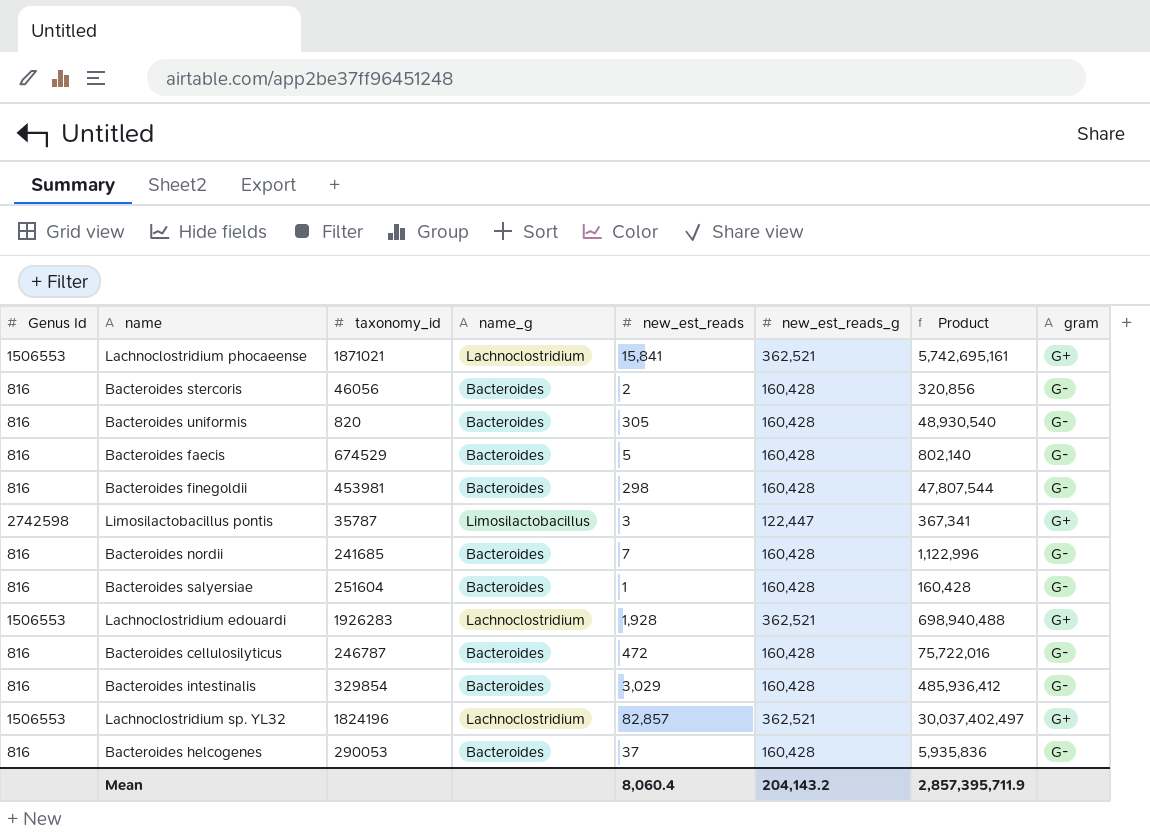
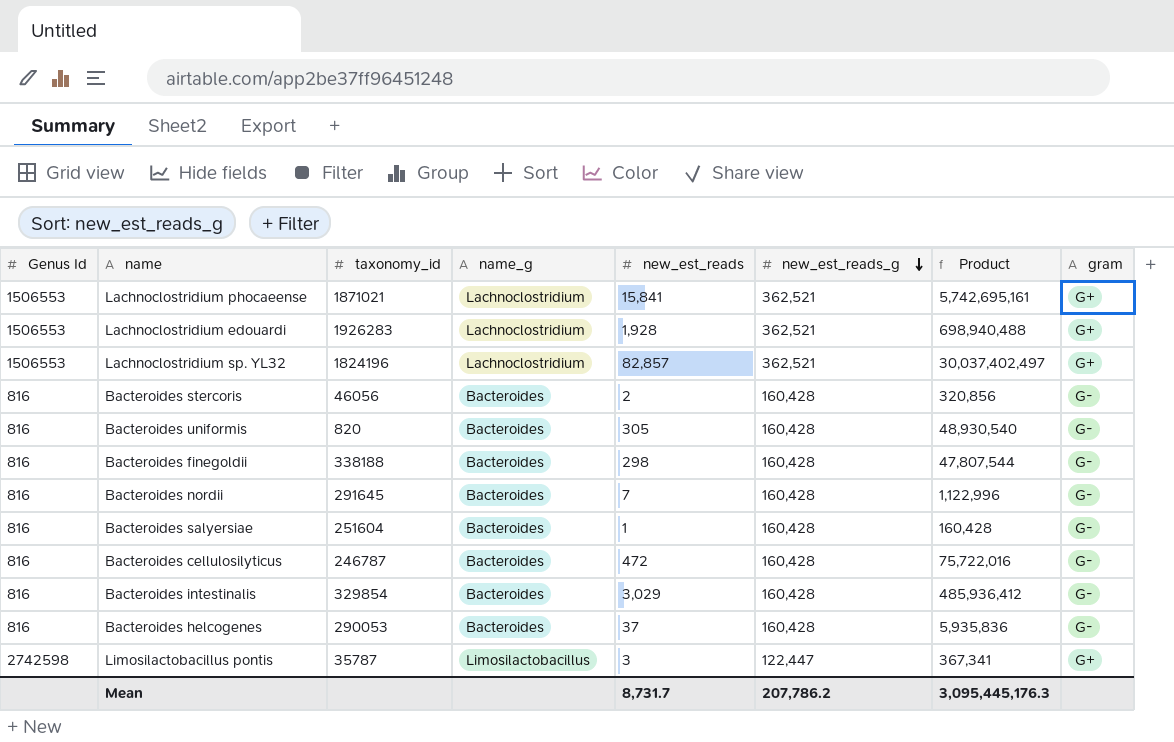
row order: none -> new_est_reads_g descending
row Bacteroides faecis: 816 | 674529 | Bacteroides | 5 | 160,428 | 802,140 | G- -> none
Bacteroides finegoldii | taxonomy_id: 453981 -> 338188
Bacteroides nordii | taxonomy_id: 241685 -> 291645
Mean | new_est_reads: 8,060.4 -> 8,731.7
Mean | new_est_reads_g: 204,143.2 -> 207,786.2
Mean | Product: 2,857,395,711.9 -> 3,095,445,176.3

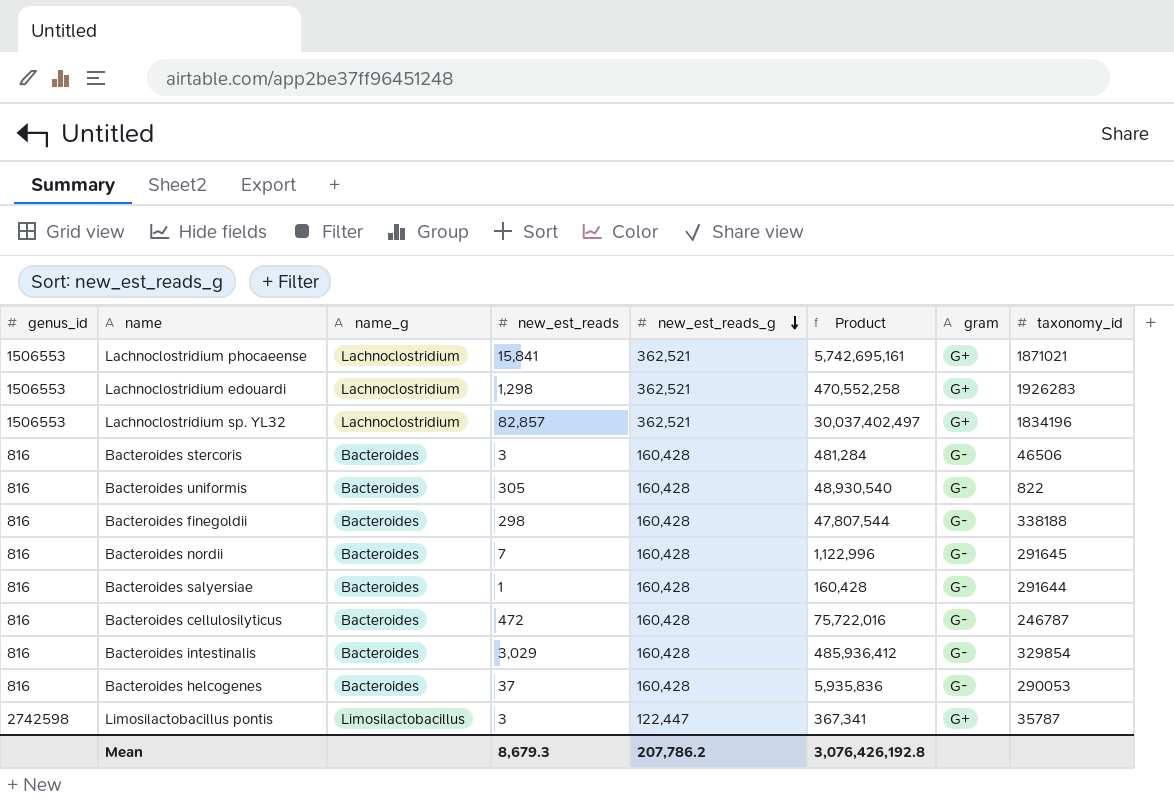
column name: Genus Id -> genus_id
column taxonomy_id | position: 3 -> 8
Lachnoclostridium edouardi | new_est_reads: 1,928 -> 1,298
Lachnoclostridium edouardi | Product: 698,940,488 -> 470,552,258
Lachnoclostridium sp. YL32 | taxonomy_id: 1824196 -> 1834196
Bacteroides stercoris | new_est_reads: 2 -> 3
Bacteroides stercoris | Product: 320,856 -> 481,284
Bacteroides stercoris | taxonomy_id: 46056 -> 46506
Bacteroides uniformis | taxonomy_id: 820 -> 822
Bacteroides salyersiae | taxonomy_id: 251604 -> 291644
Mean | new_est_reads: 8,731.7 -> 8,679.3
Mean | Product: 3,095,445,176.3 -> 3,076,426,192.8

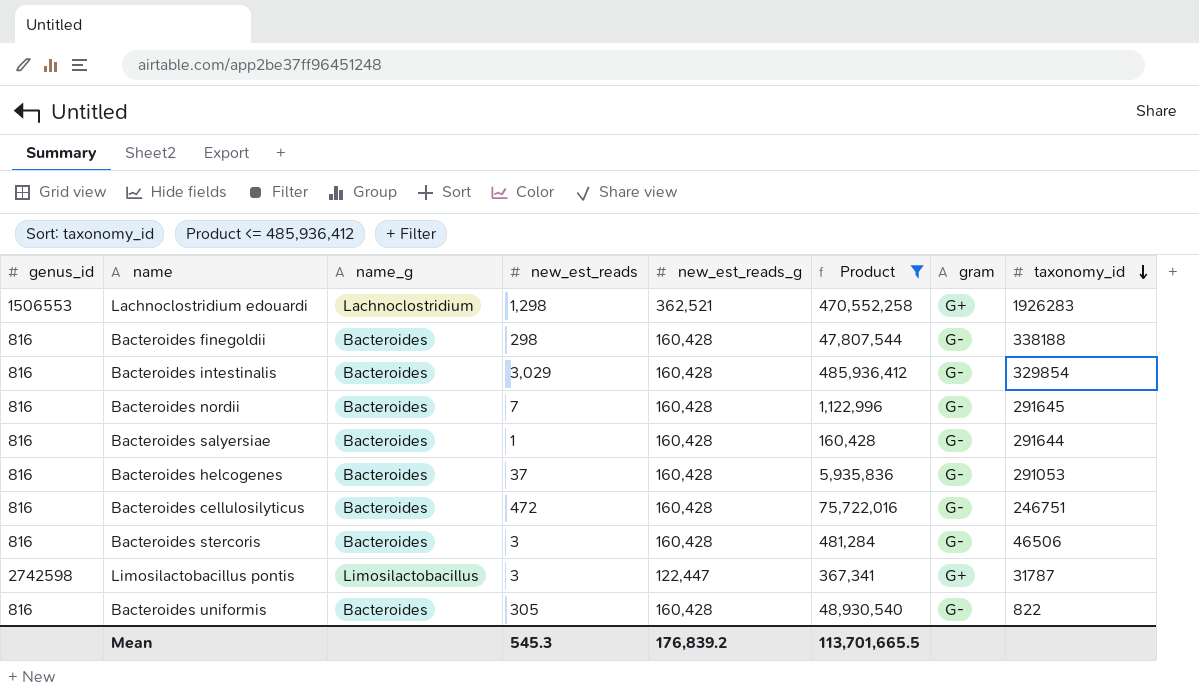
filter: none -> Product <= 485,936,412
row order: new_est_reads_g descending -> taxonomy_id descending
Bacteroides helcogenes | taxonomy_id: 290053 -> 291053
Bacteroides cellulosilyticus | taxonomy_id: 246787 -> 246751
Limosilactobacillus pontis | taxonomy_id: 35787 -> 31787
Mean | new_est_reads: 8,679.3 -> 545.3
Mean | new_est_reads_g: 207,786.2 -> 176,839.2
Mean | Product: 3,076,426,192.8 -> 113,701,665.5

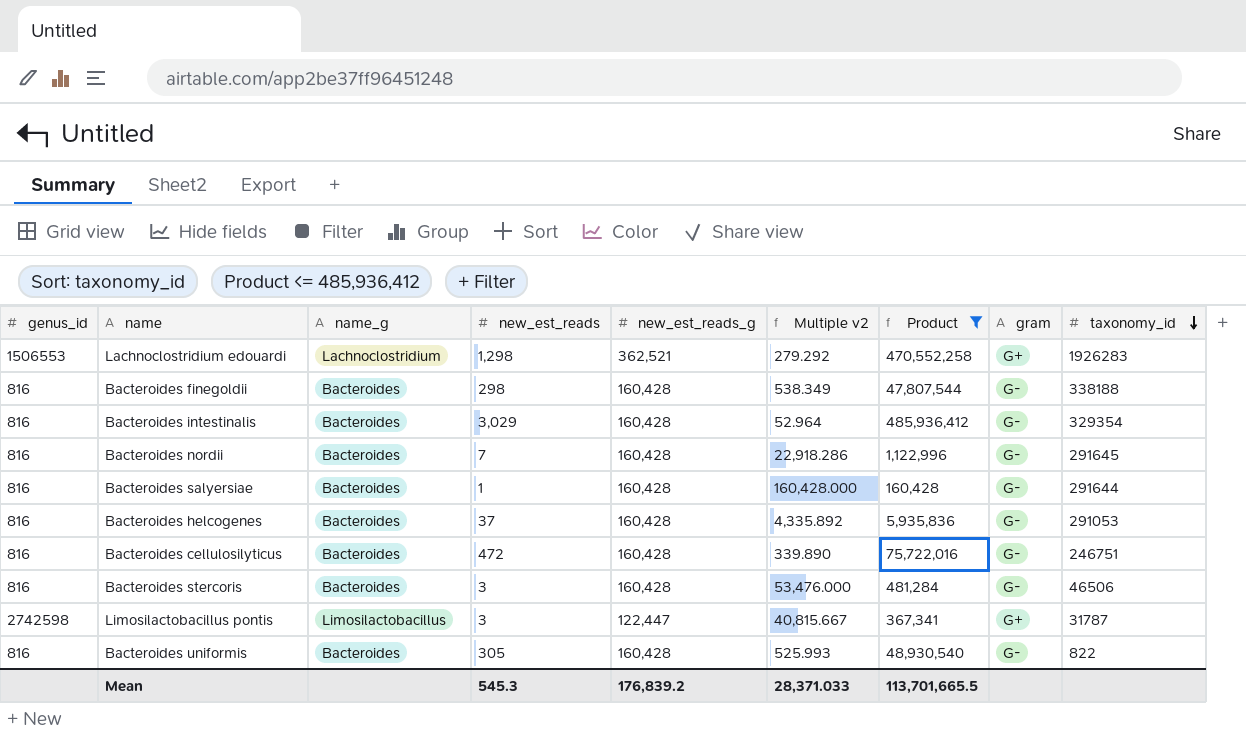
column Multiple v2 | formula: none -> [new_est_reads_g] / [new_est_reads]
Bacteroides intestinalis | taxonomy_id: 329854 -> 329354

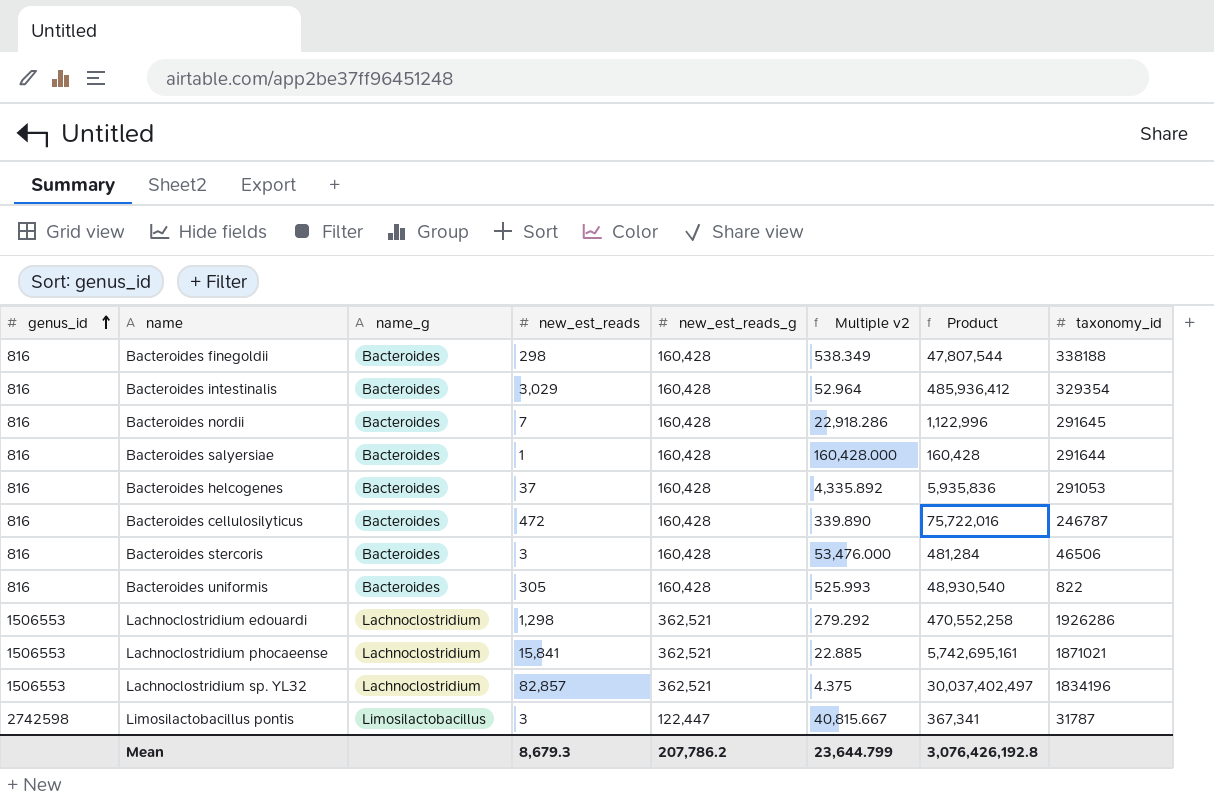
filter: Product <= 485,936,412 -> none
row order: taxonomy_id descending -> genus_id ascending
column gram | position: 8 -> none
Bacteroides cellulosilyticus | taxonomy_id: 246751 -> 246787
Lachnoclostridium edouardi | taxonomy_id: 1926283 -> 1926286
Mean | new_est_reads: 545.3 -> 8,679.3
Mean | new_est_reads_g: 176,839.2 -> 207,786.2
Mean | Multiple v2: 28,371.033 -> 23,644.799
Mean | Product: 113,701,665.5 -> 3,076,426,192.8

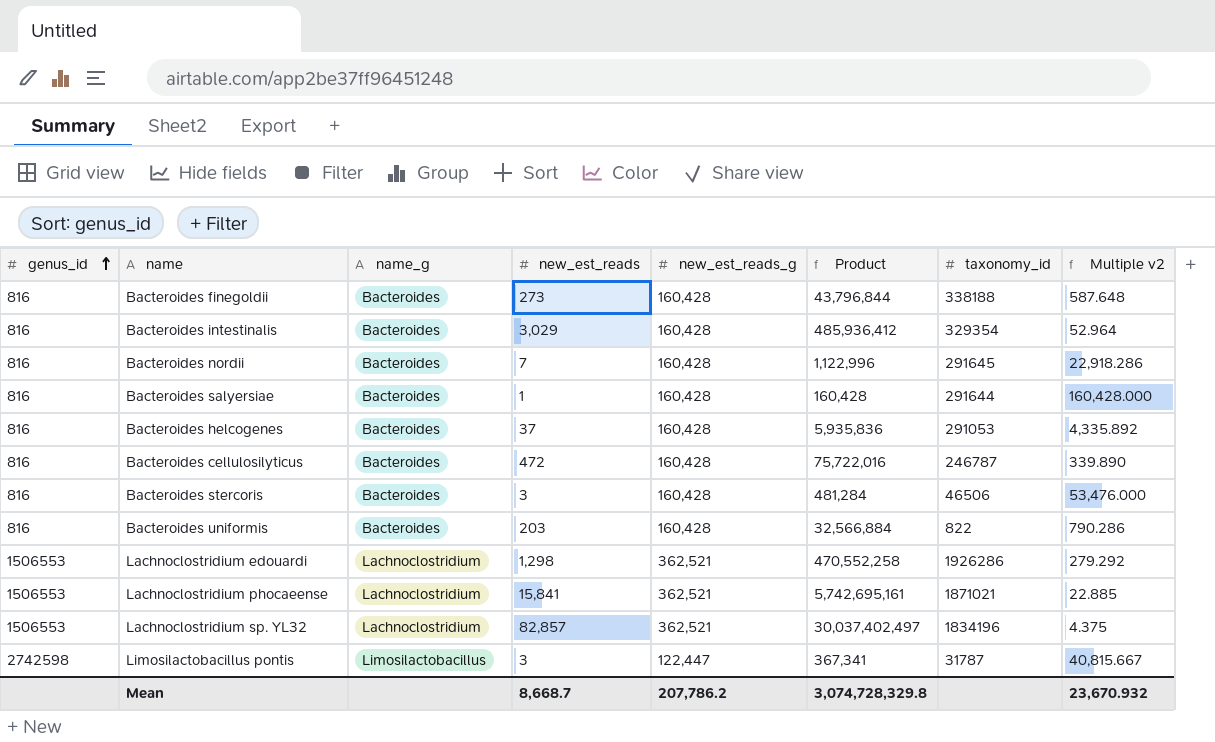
column Multiple v2 | position: 6 -> 8
Bacteroides finegoldii | new_est_reads: 298 -> 273
Bacteroides finegoldii | Product: 47,807,544 -> 43,796,844
Bacteroides finegoldii | Multiple v2: 538.349 -> 587.648
Bacteroides uniformis | new_est_reads: 305 -> 203
Bacteroides uniformis | Product: 48,930,540 -> 32,566,884
Bacteroides uniformis | Multiple v2: 525.993 -> 790.286
Mean | new_est_reads: 8,679.3 -> 8,668.7
Mean | Product: 3,076,426,192.8 -> 3,074,728,329.8
Mean | Multiple v2: 23,644.799 -> 23,670.932

